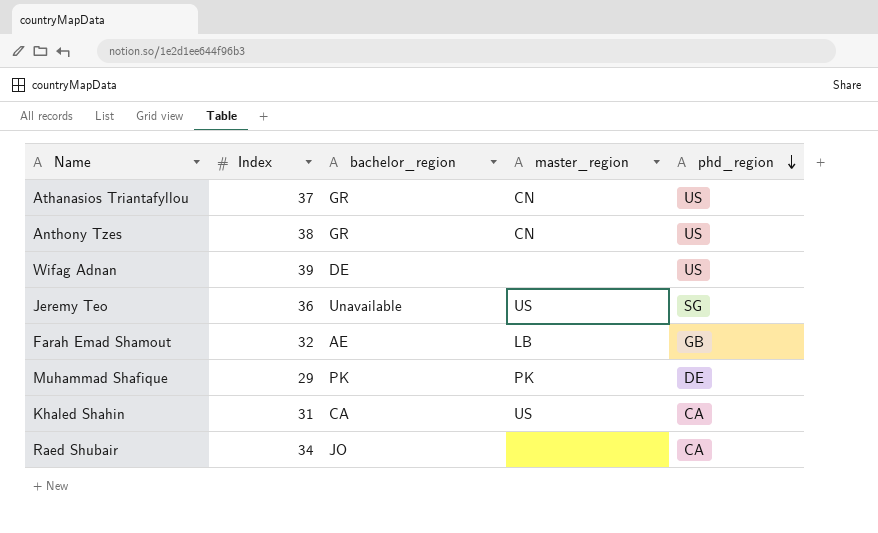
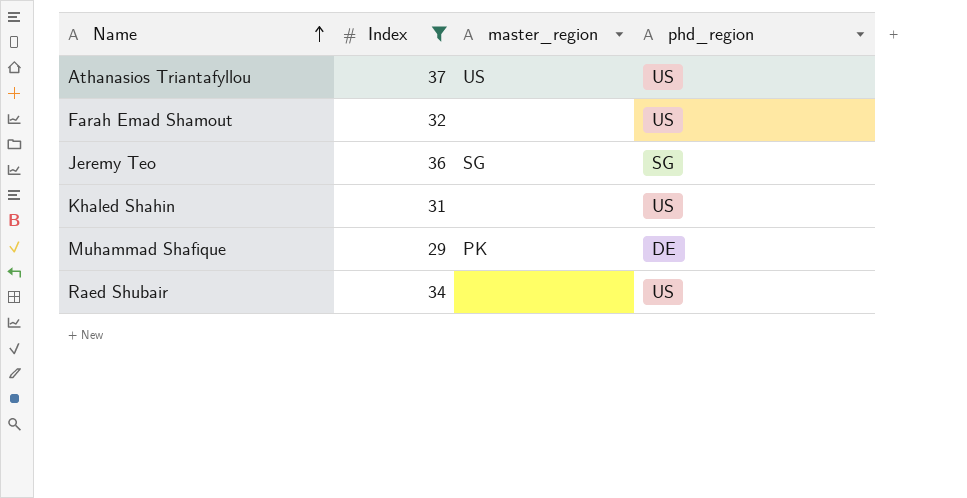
filter: none -> Index <= 37
row order: phd_region descending -> Name ascending
column bachelor_region | position: 3 -> none
Athanasios Triantafyllou | master_region: CN -> US
Farah Emad Shamout | master_region: LB -> none
Farah Emad Shamout | phd_region: GB -> US
Jeremy Teo | master_region: US -> SG
Khaled Shahin | master_region: US -> none
Khaled Shahin | phd_region: CA -> US
Raed Shubair | phd_region: CA -> US

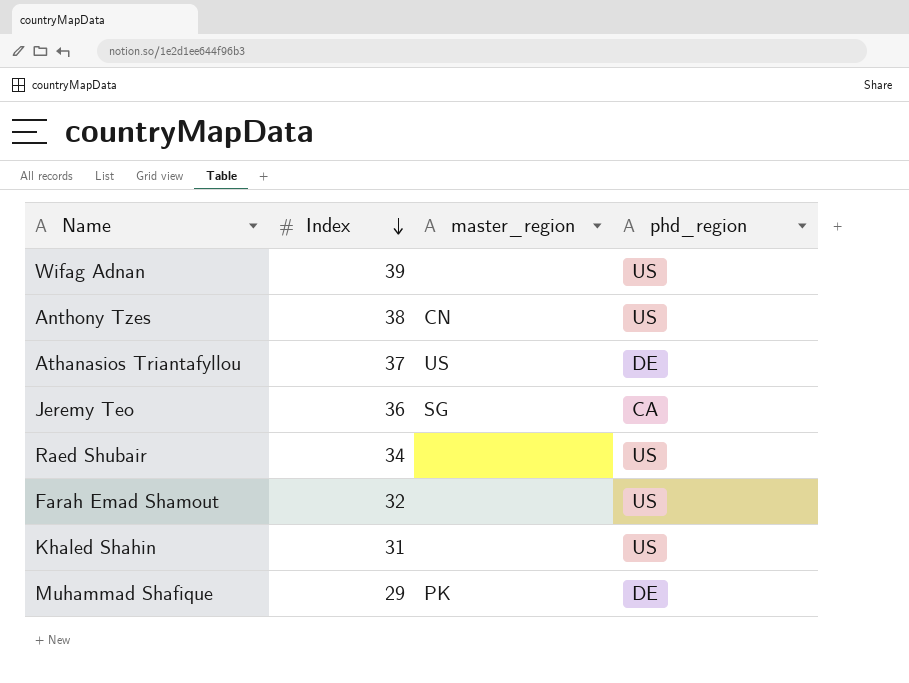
filter: Index <= 37 -> none
row order: Name ascending -> Index descending
Athanasios Triantafyllou | phd_region: US -> DE
Jeremy Teo | phd_region: SG -> CA

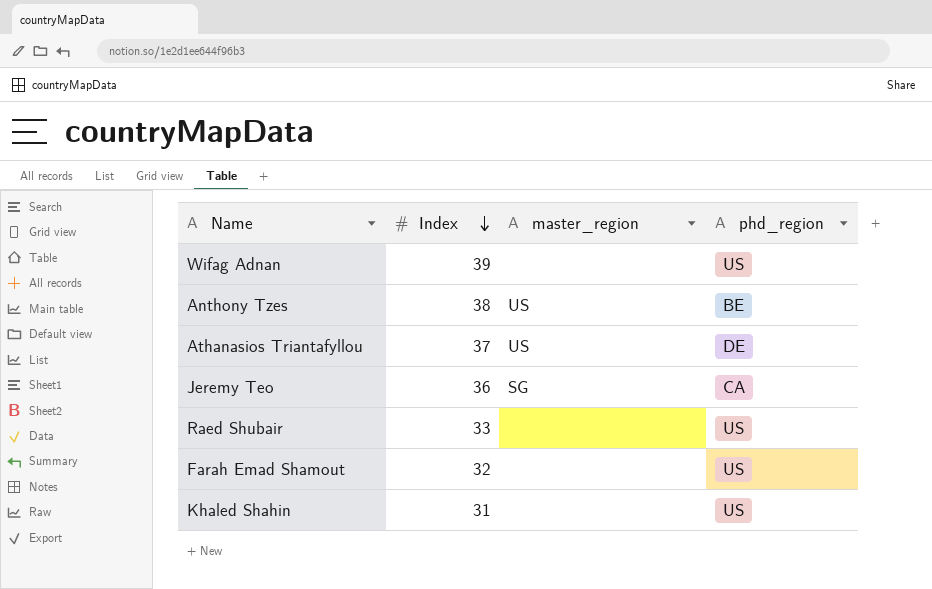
row Muhammad Shafique: 29 | PK | DE -> none
Anthony Tzes | master_region: CN -> US
Anthony Tzes | phd_region: US -> BE
Raed Shubair | Index: 34 -> 33

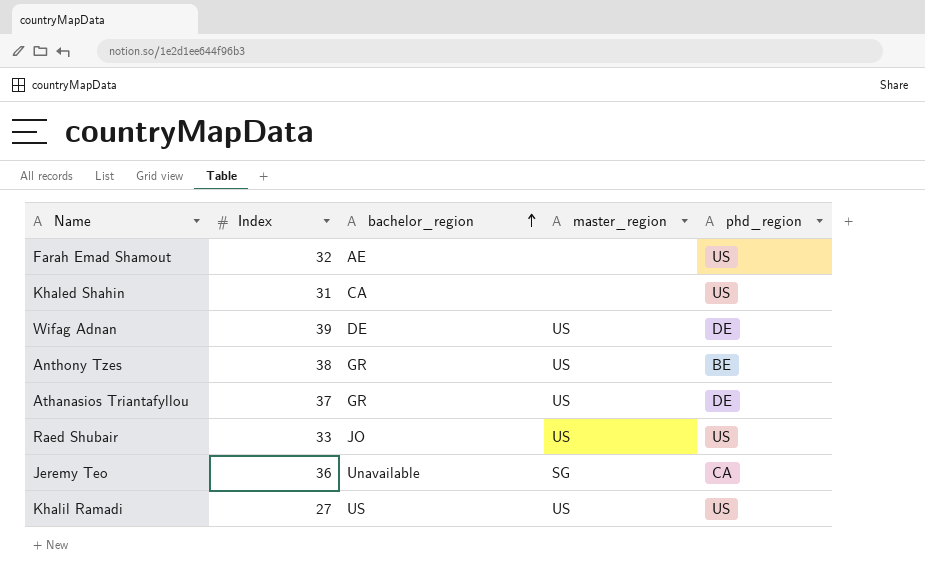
row order: Index descending -> bachelor_region ascending
column bachelor_region | position: none -> 3
Wifag Adnan | master_region: none -> US
Wifag Adnan | phd_region: US -> DE
Raed Shubair | master_region: none -> US
row Khalil Ramadi: none -> 27 | US | US | US

